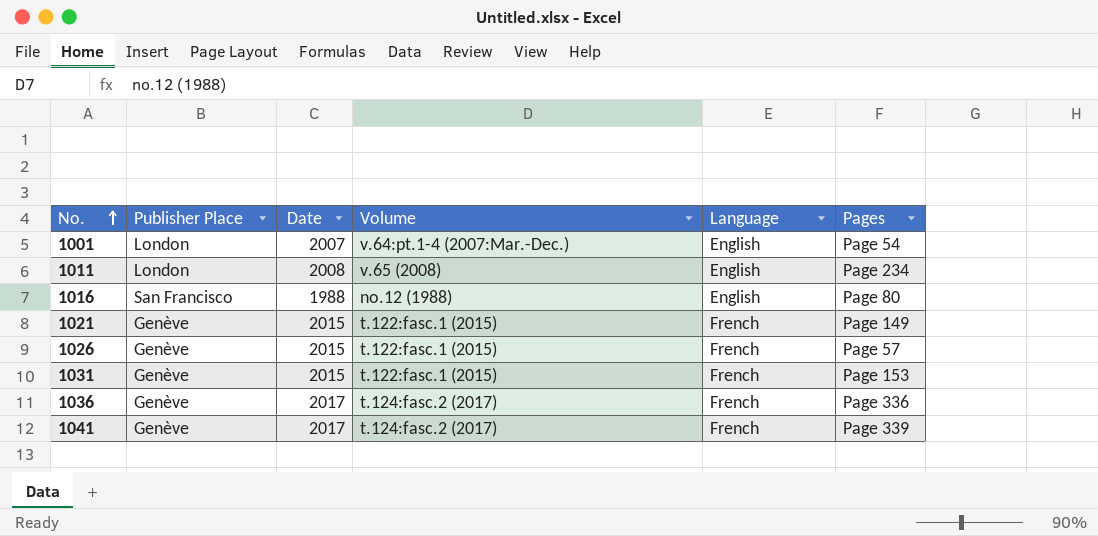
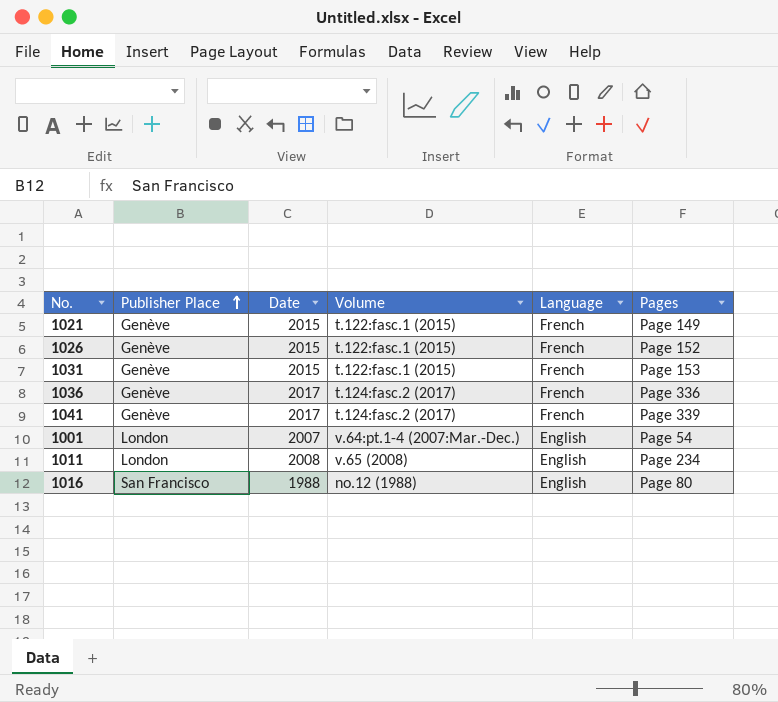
row order: No. ascending -> Publisher Place ascending
1026 | Pages: Page 57 -> Page 152

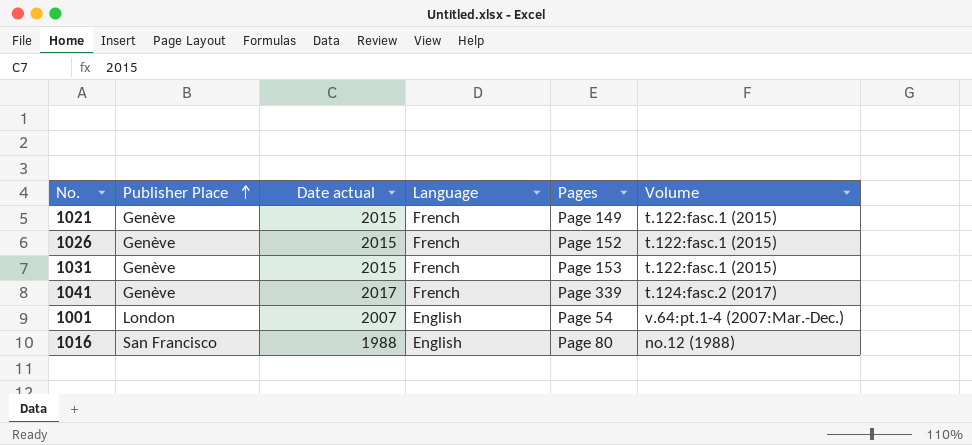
column name: Date -> Date actual
column Volume | position: 4 -> 6
row 1036: Genève | 2017 | t.124:fasc.2 (2017) | French | Page 336 -> none
row 1011: London | 2008 | v.65 (2008) | English | Page 234 -> none

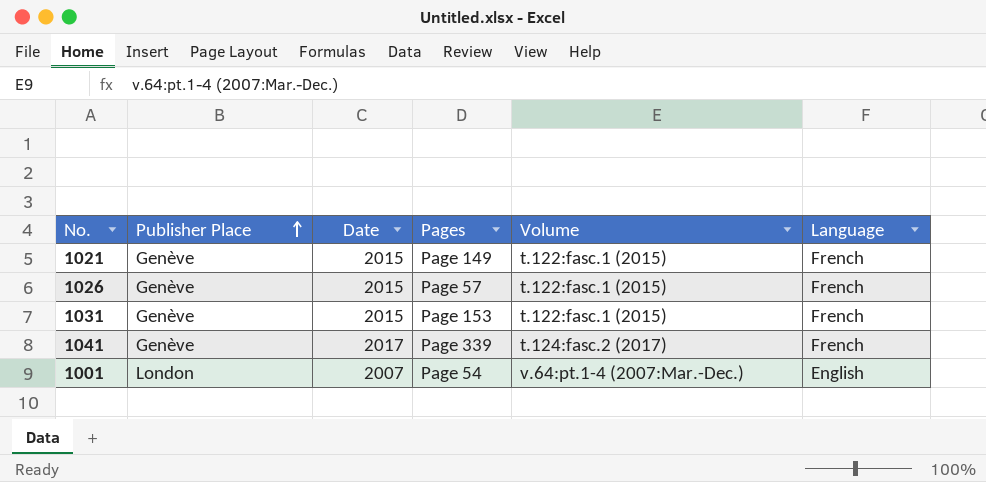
column name: Date actual -> Date
column Language | position: 4 -> 6
row 1016: San Francisco | 1988 | English | Page 80 | no.12 (1988) -> none
1026 | Pages: Page 152 -> Page 57

